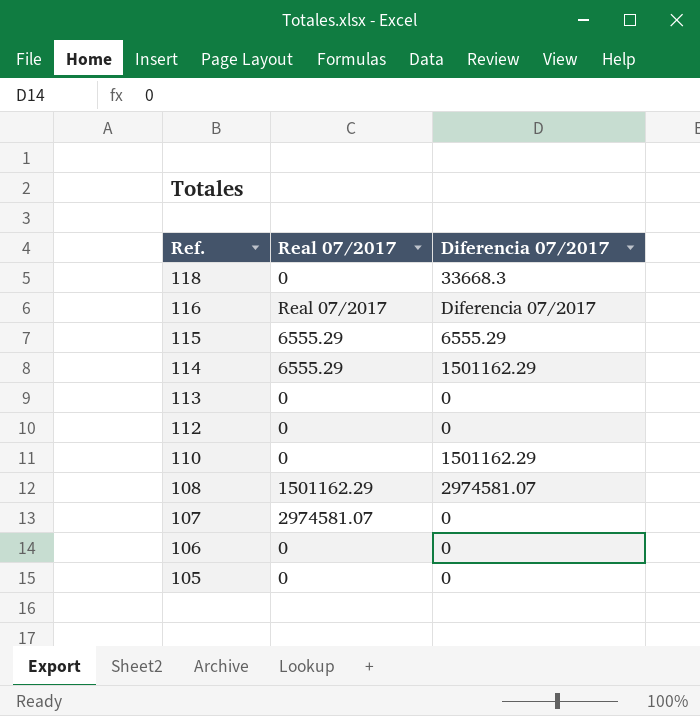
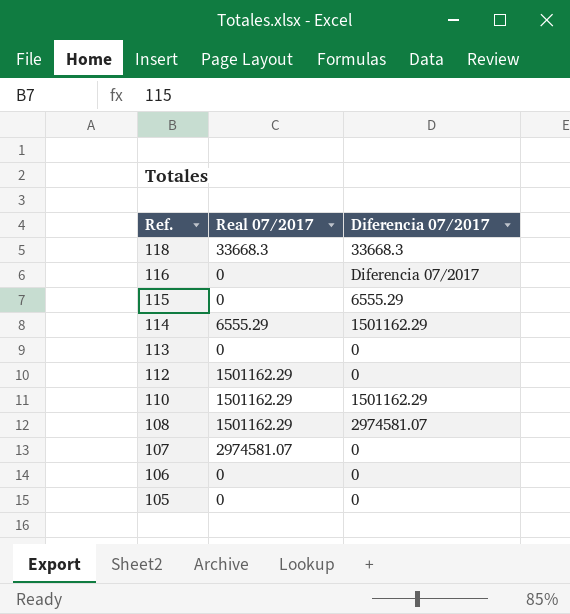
118 | Real 07/2017: 0 -> 33668.3
116 | Real 07/2017: Real 07/2017 -> 0
115 | Real 07/2017: 6555.29 -> 0
112 | Real 07/2017: 0 -> 1501162.29
110 | Real 07/2017: 0 -> 1501162.29

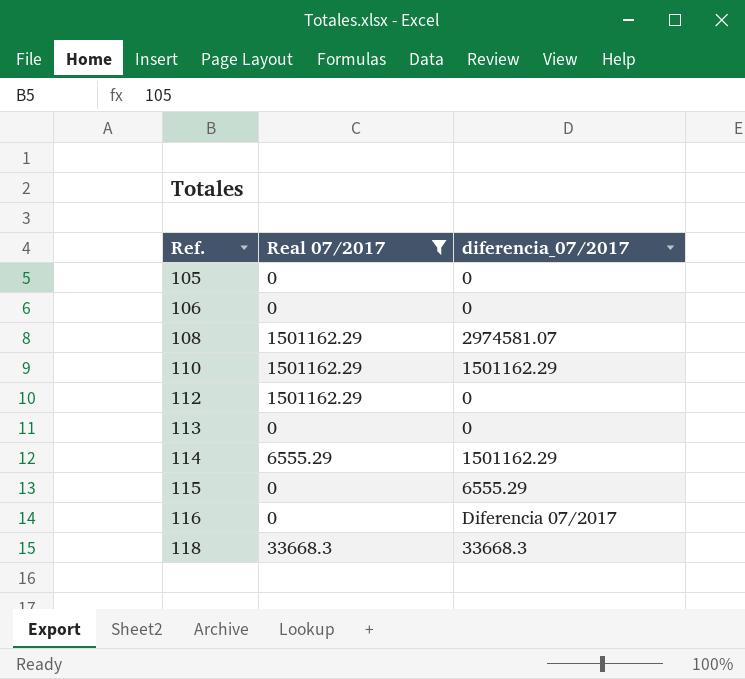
filter: none -> Real 07/2017 != 2974581.07
row order: Ref. descending -> Ref. ascending
column name: Diferencia 07/2017 -> diferencia_07/2017

